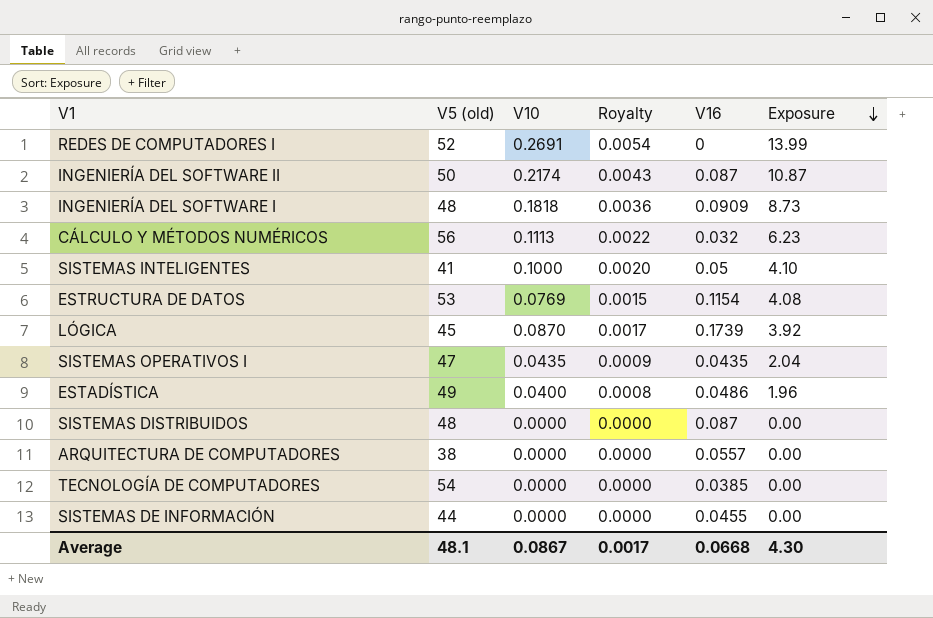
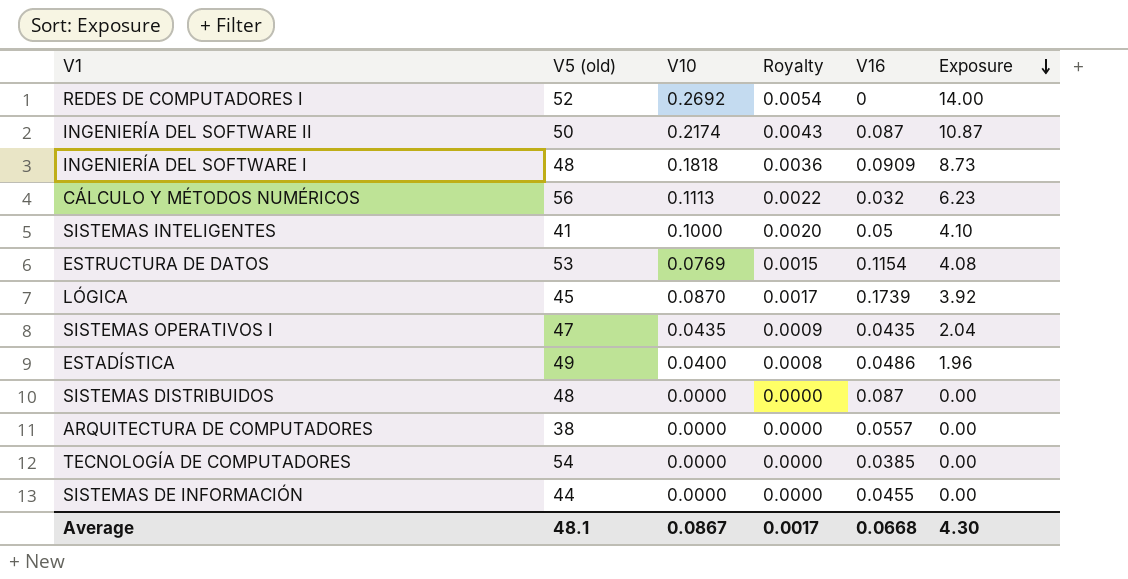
REDES DE COMPUTADORES I | V10: 0.2691 -> 0.2692
REDES DE COMPUTADORES I | Exposure: 13.99 -> 14.00

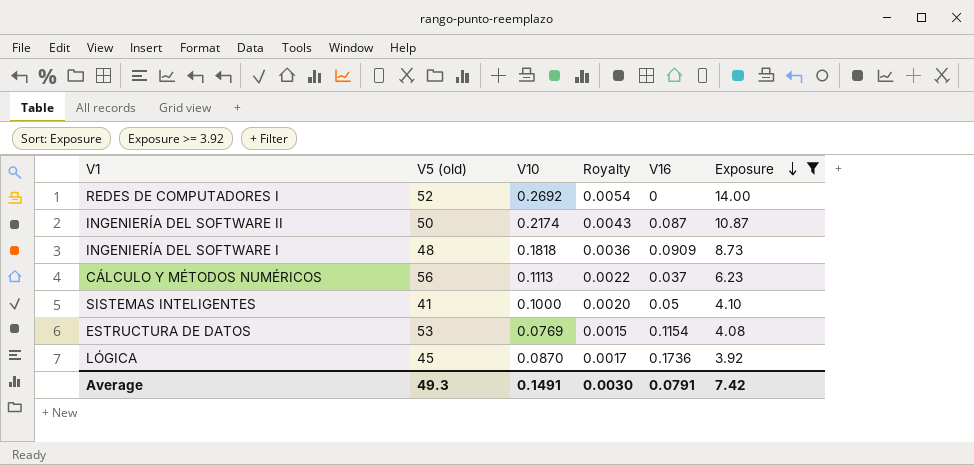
filter: none -> Exposure >= 3.92
CÁLCULO Y MÉTODOS NUMÉRICOS | V16: 0.032 -> 0.037
LÓGICA | V16: 0.1739 -> 0.1736
Average | V5 (old): 48.1 -> 49.3
Average | V10: 0.0867 -> 0.1491
Average | Royalty: 0.0017 -> 0.0030
Average | V16: 0.0668 -> 0.0791
Average | Exposure: 4.30 -> 7.42

